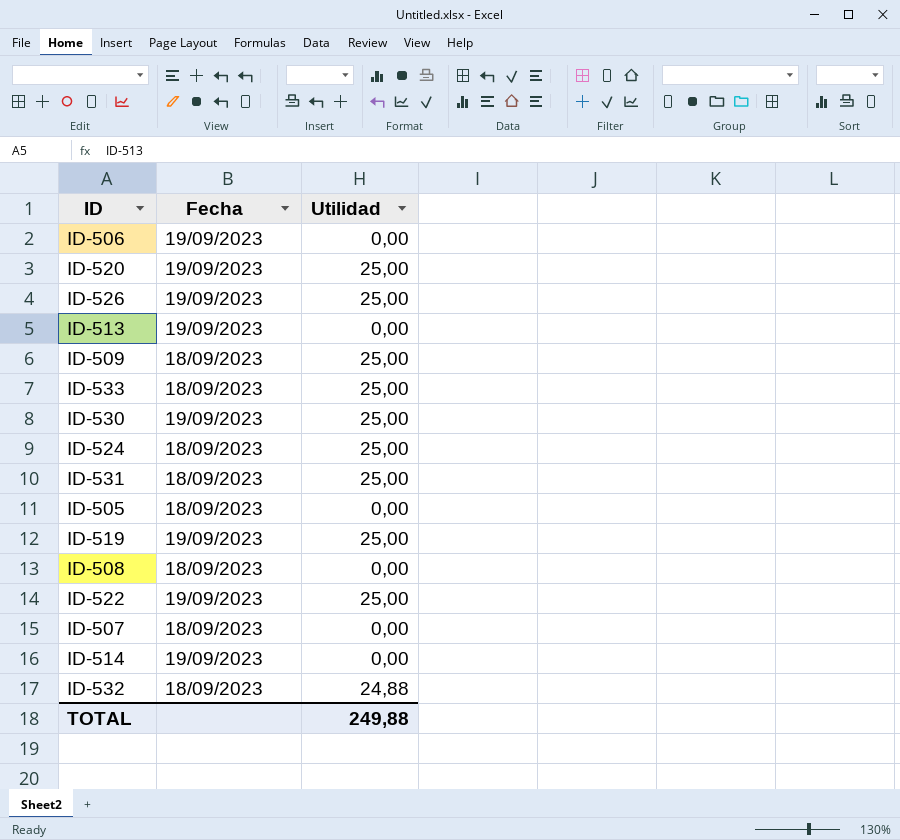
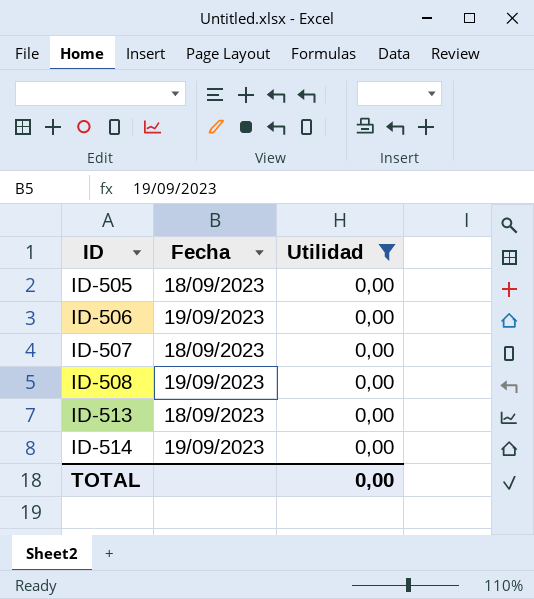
filter: none -> Utilidad = 0,00
row order: none -> ID ascending
ID-508 | Fecha: 18/09/2023 -> 19/09/2023
ID-513 | Fecha: 19/09/2023 -> 18/09/2023
TOTAL | Utilidad: 249,88 -> 0,00

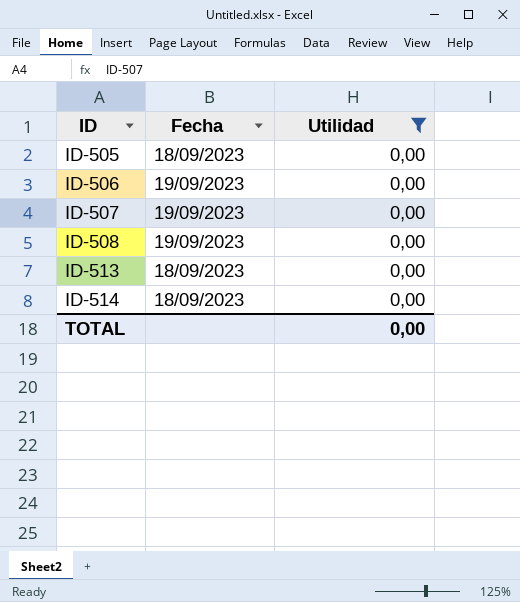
ID-507 | Fecha: 18/09/2023 -> 19/09/2023
ID-514 | Fecha: 19/09/2023 -> 18/09/2023

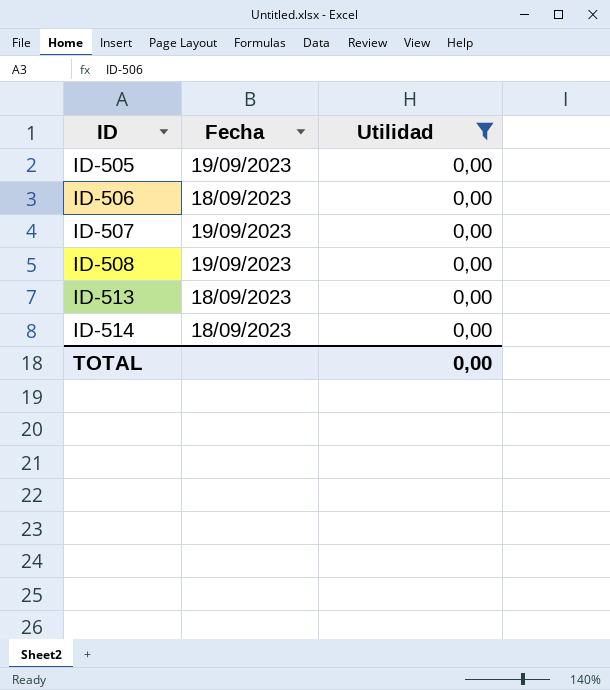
ID-505 | Fecha: 18/09/2023 -> 19/09/2023
ID-506 | Fecha: 19/09/2023 -> 18/09/2023

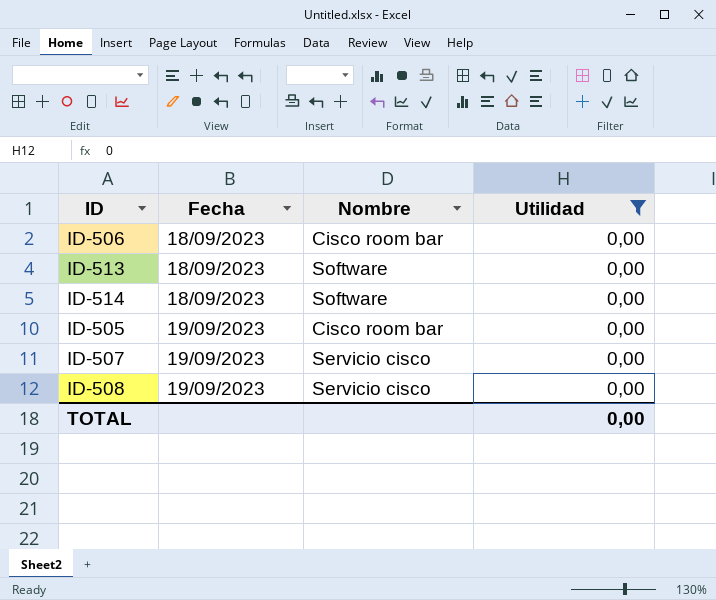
row order: ID ascending -> Fecha ascending
column Nombre | position: none -> 3

